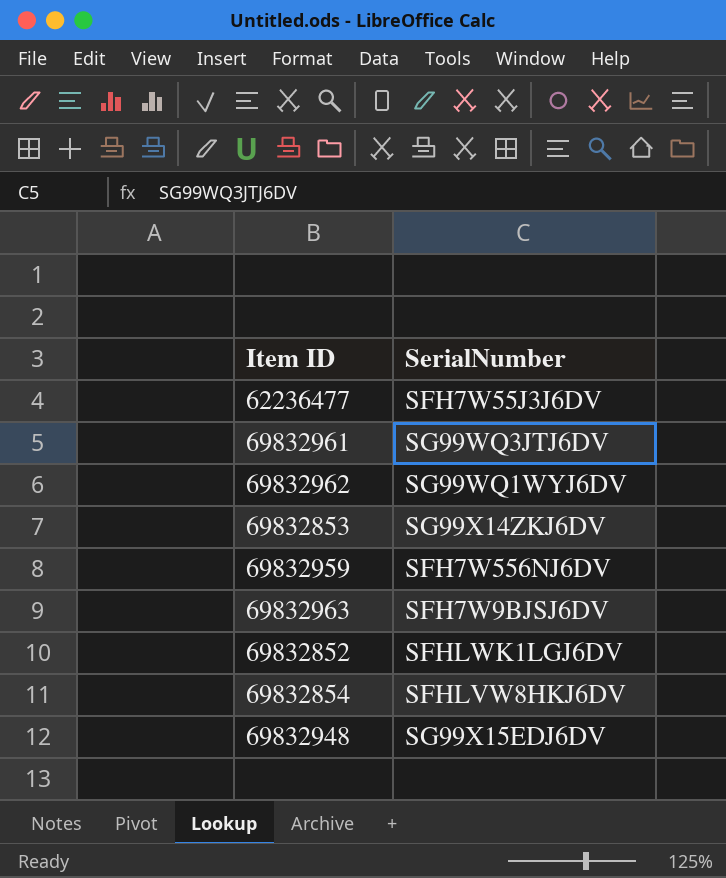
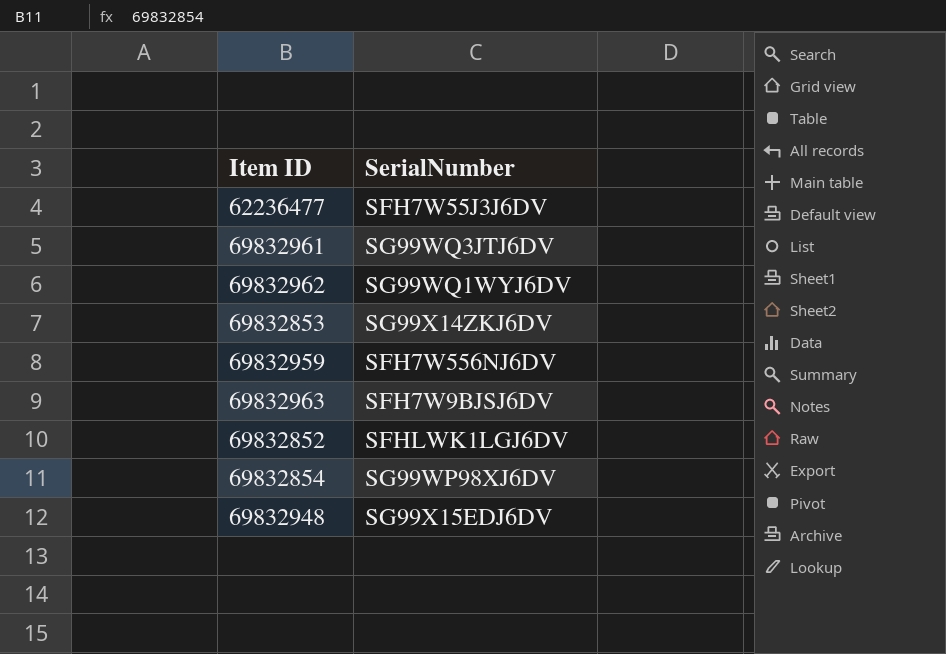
69832854 | SerialNumber: SFHLVW8HKJ6DV -> SG99WP98XJ6DV

